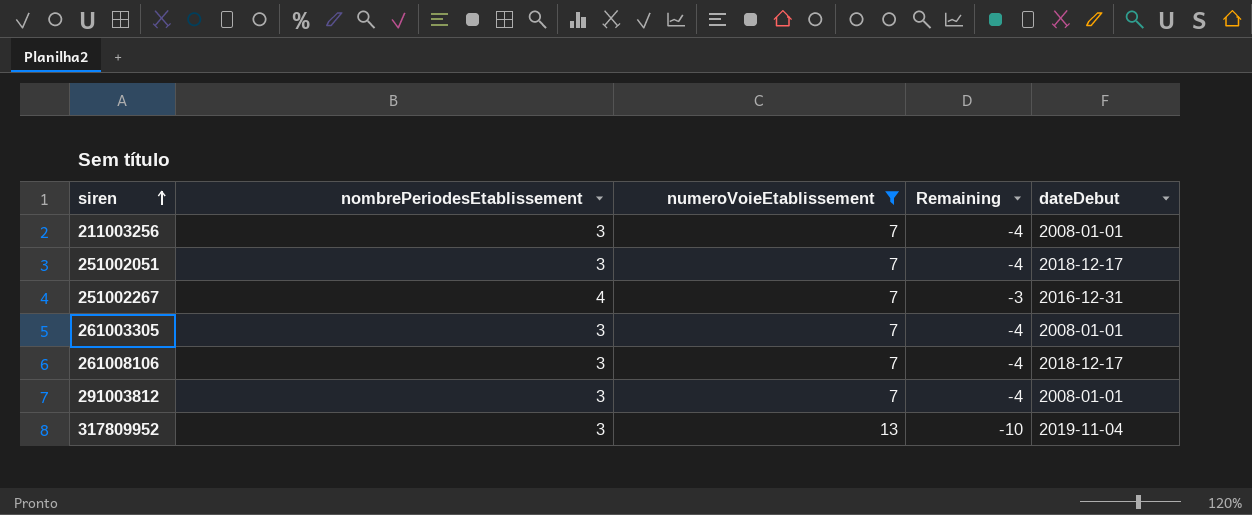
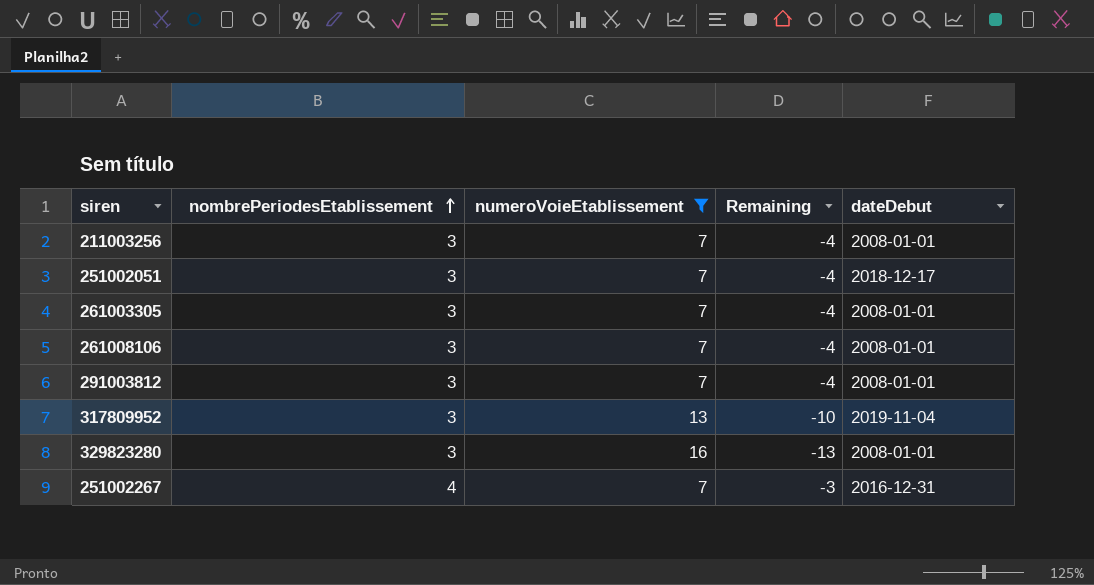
row order: siren ascending -> nombrePeriodesEtablissement ascending
261008106 | dateDebut: 2018-12-17 -> 2008-01-01
row 329823280: none -> 3 | 16 | -13 | 2008-01-01

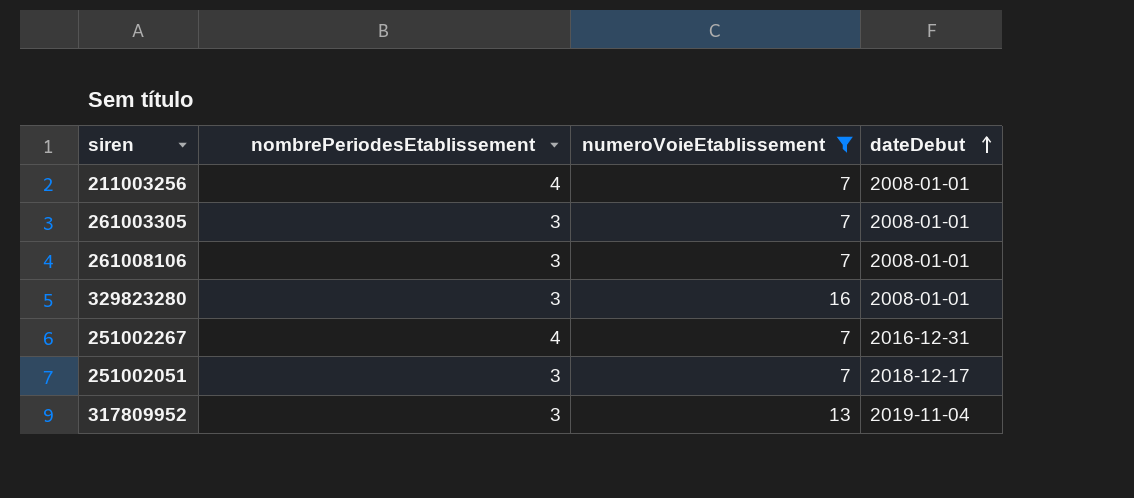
row order: nombrePeriodesEtablissement ascending -> dateDebut ascending
column Remaining | formula: [nombrePeriodesEtablissement] - [numeroVoieEtablissement] -> none
row 291003812: 3 | 7 | -4 | 2008-01-01 -> none
211003256 | nombrePeriodesEtablissement: 3 -> 4

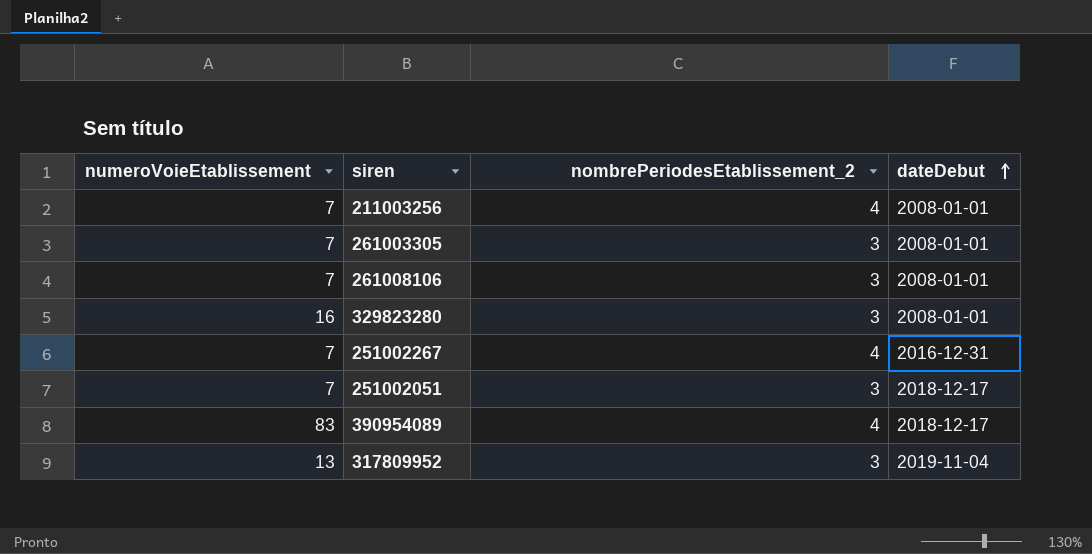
filter: numeroVoieEtablissement != 83 -> none
column numeroVoieEtablissement | position: 3 -> 1
column name: nombrePeriodesEtablissement -> nombrePeriodesEtablissement_2

